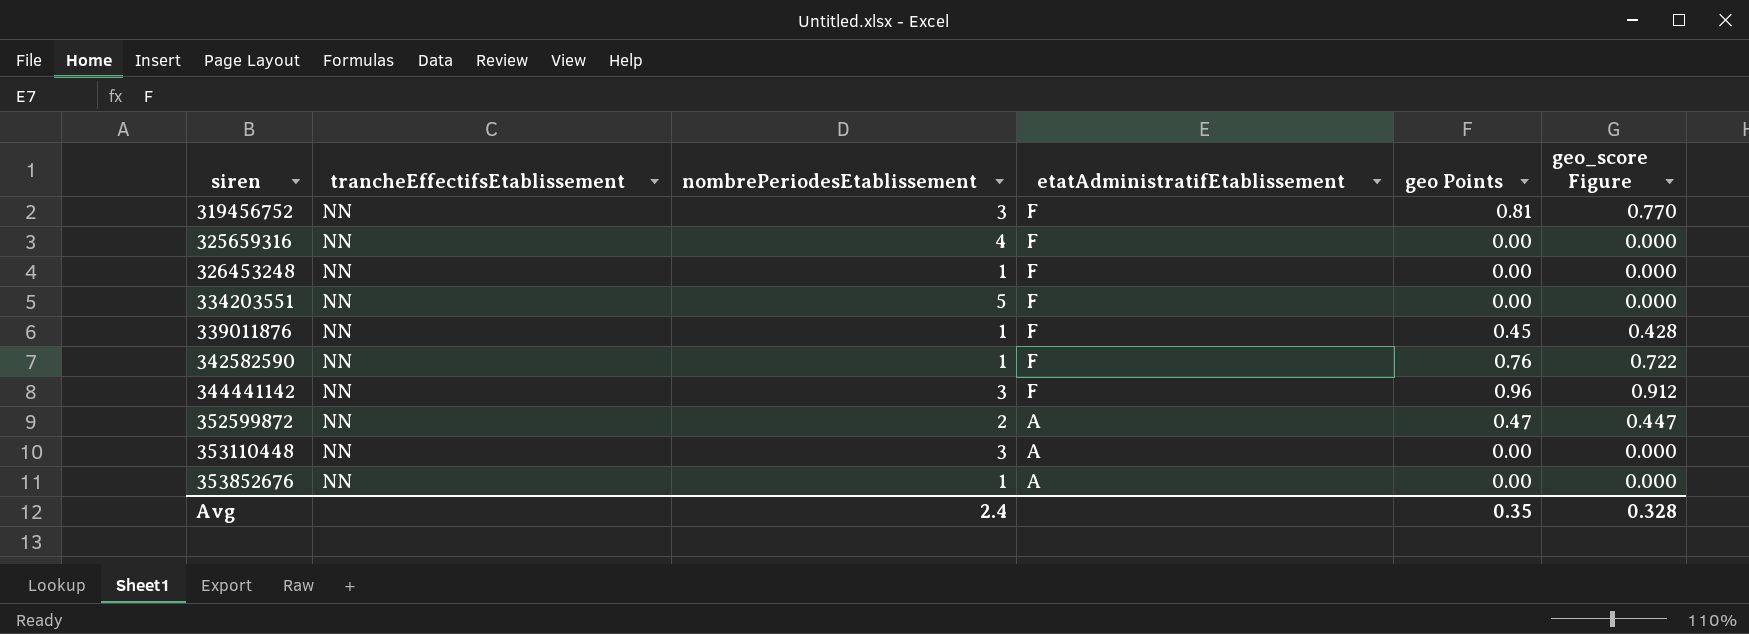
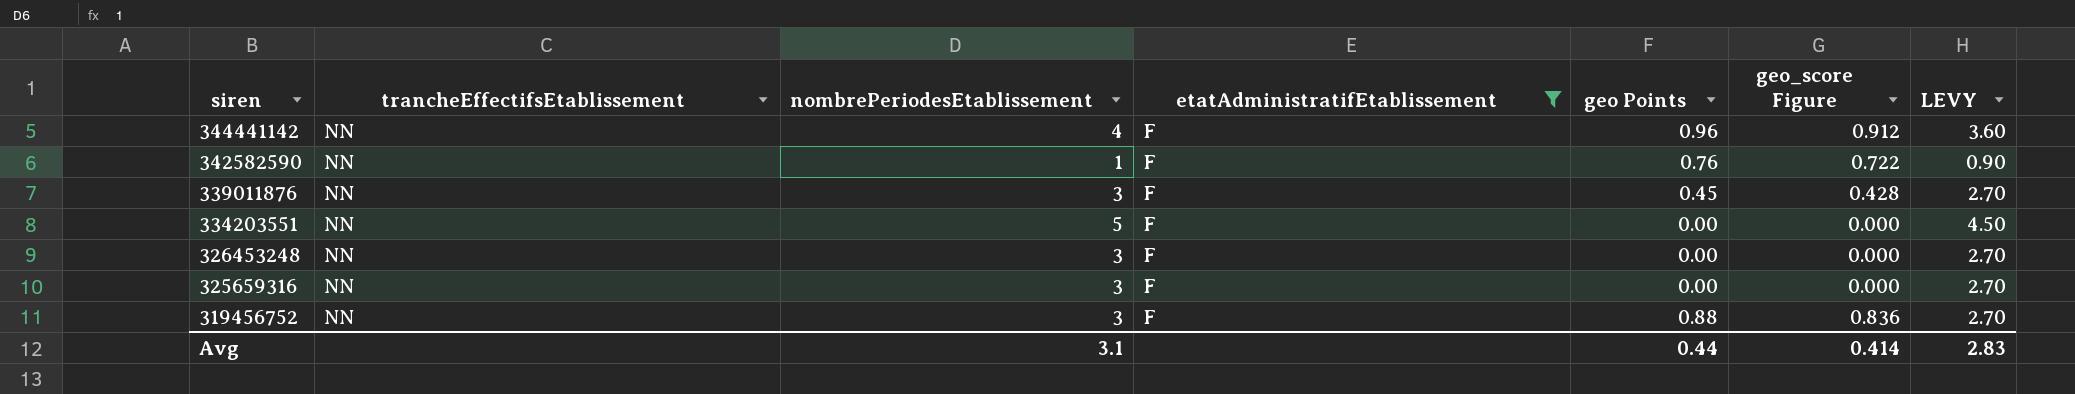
filter: none -> etatAdministratifEtablissement = F
row order: siren ascending -> siren descending
column LEVY | formula: none -> [nombrePeriodesEtablissement] * 0.9
344441142 | nombrePeriodesEtablissement: 3 -> 4
339011876 | nombrePeriodesEtablissement: 1 -> 3
326453248 | nombrePeriodesEtablissement: 1 -> 3
325659316 | nombrePeriodesEtablissement: 4 -> 3
319456752 | geo Points: 0.81 -> 0.88
319456752 | geo_score Figure: 0.770 -> 0.836
Avg | nombrePeriodesEtablissement: 2.4 -> 3.1
Avg | geo Points: 0.35 -> 0.44
Avg | geo_score Figure: 0.328 -> 0.414

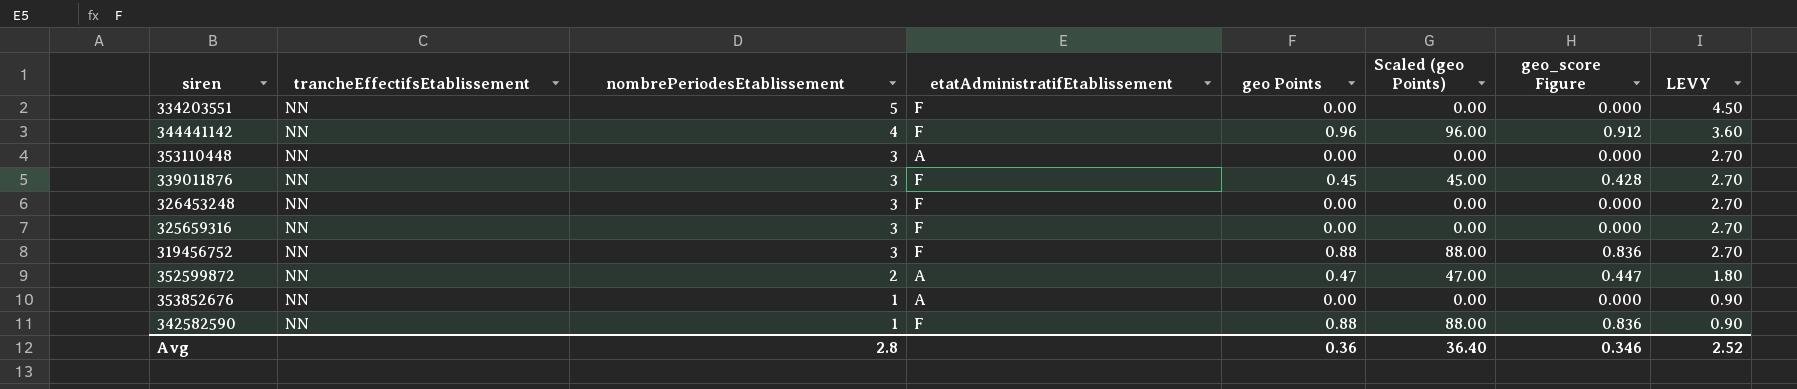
filter: etatAdministratifEtablissement = F -> none
row order: siren descending -> nombrePeriodesEtablissement descending
column Scaled (geo Points) | formula: none -> [geo Points] * 100
342582590 | geo Points: 0.76 -> 0.88
342582590 | geo_score Figure: 0.722 -> 0.836
Avg | nombrePeriodesEtablissement: 3.1 -> 2.8
Avg | geo Points: 0.44 -> 0.36
Avg | geo_score Figure: 0.414 -> 0.346
Avg | LEVY: 2.83 -> 2.52

